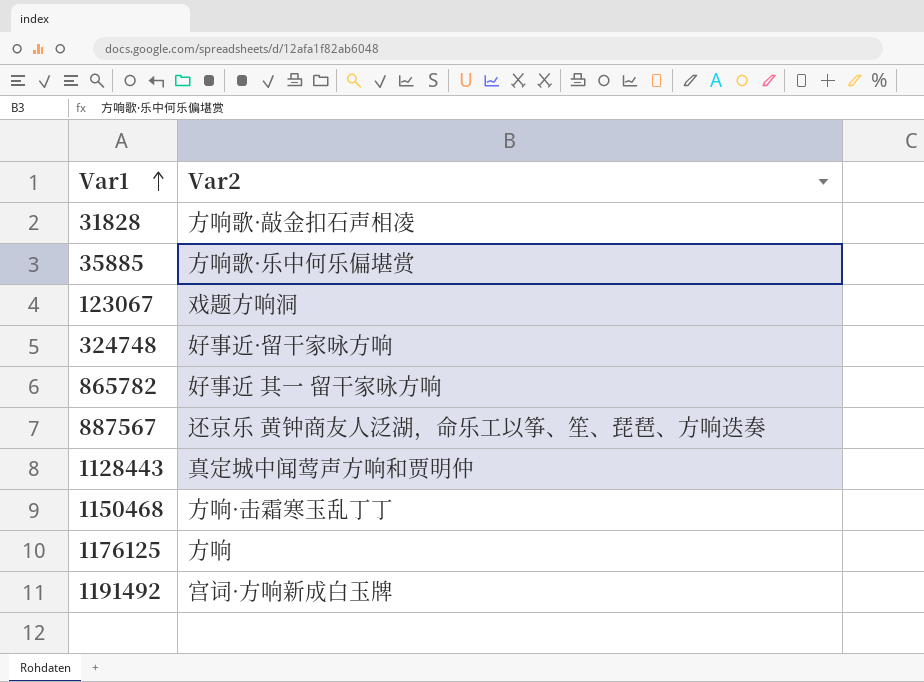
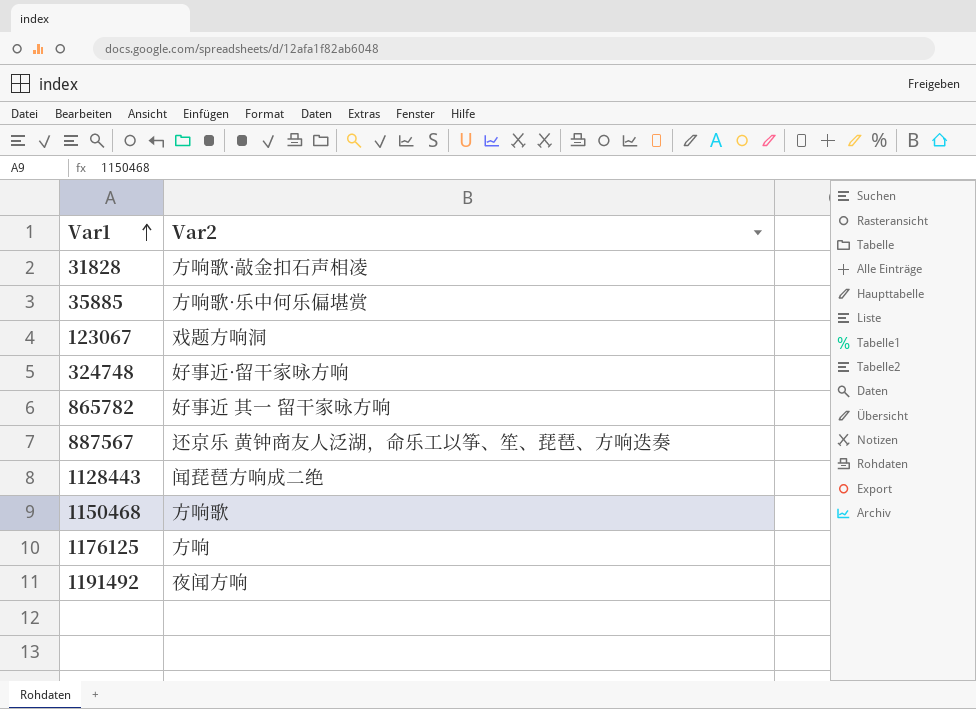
1128443 | Var2: 真定城中闻莺声方响和贾明仲 -> 闻琵琶方响成二绝
1150468 | Var2: 方响·击霜寒玉乱丁丁 -> 方响歌
1191492 | Var2: 宫词·方响新成白玉牌 -> 夜闻方响

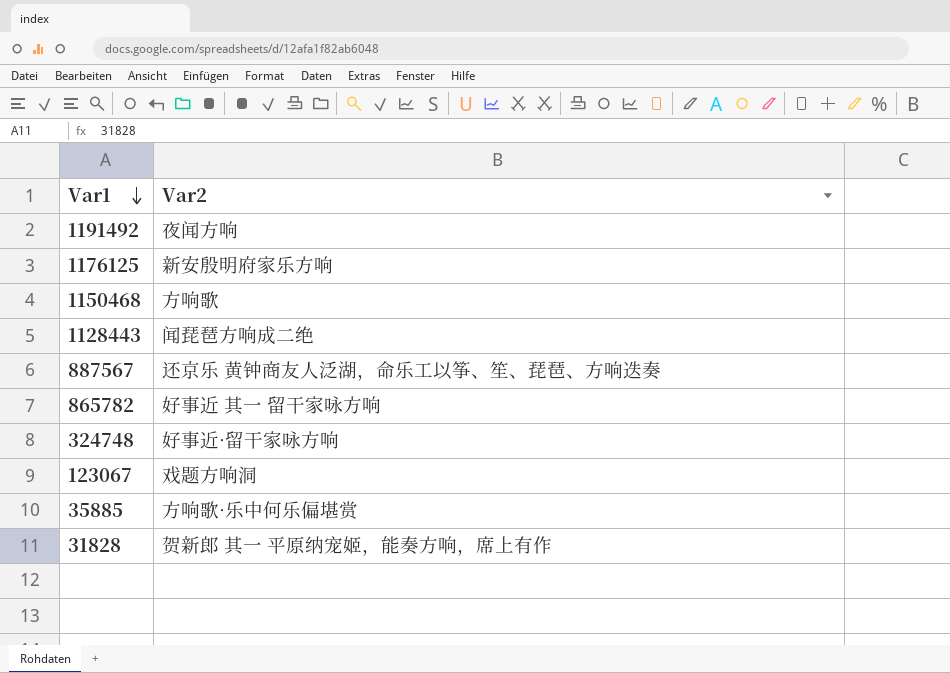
row order: Var1 ascending -> Var1 descending
1176125 | Var2: 方响 -> 新安殷明府家乐方响
31828 | Var2: 方响歌·敲金扣石声相凌 -> 贺新郎 其一 平原纳宠姬，能奏方响，席上有作

